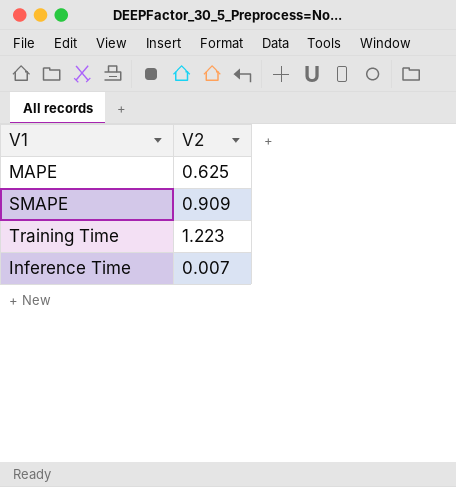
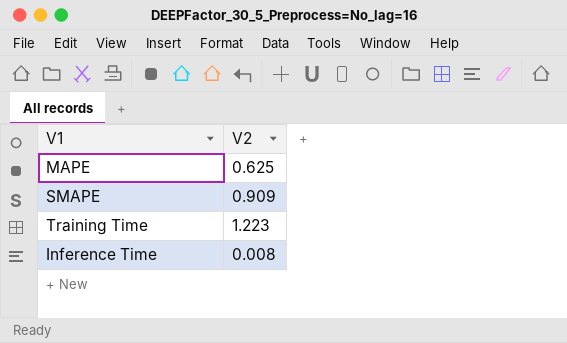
Inference Time | V2: 0.007 -> 0.008

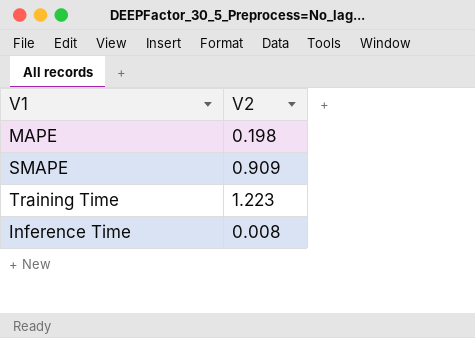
MAPE | V2: 0.625 -> 0.198

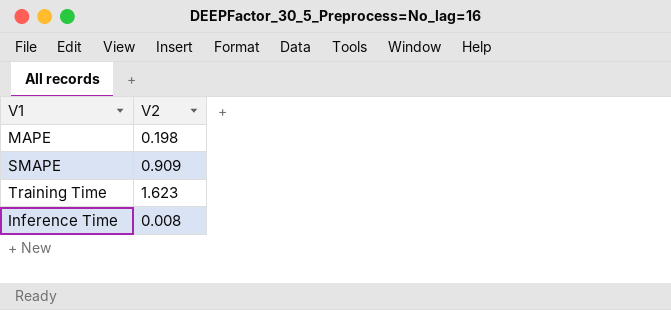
Training Time | V2: 1.223 -> 1.623

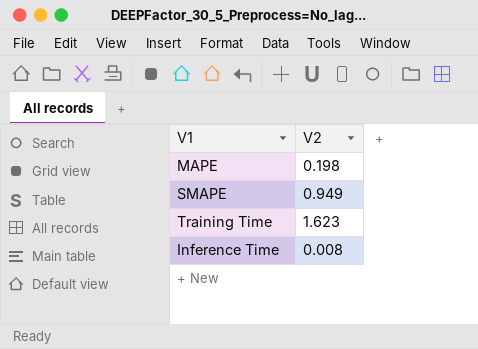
SMAPE | V2: 0.909 -> 0.949

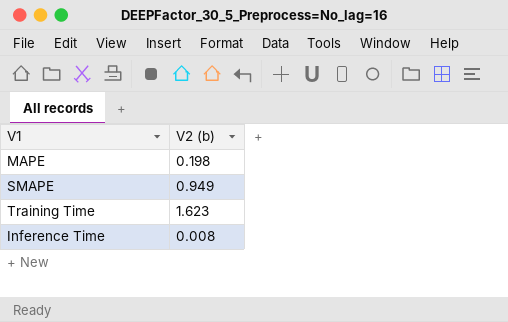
column name: V2 -> V2 (b)

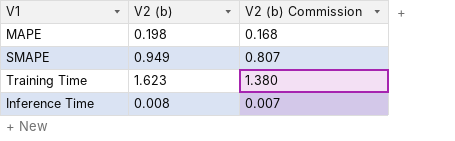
column V2 (b) Commission | formula: none -> [V2 (b)] * 0.85

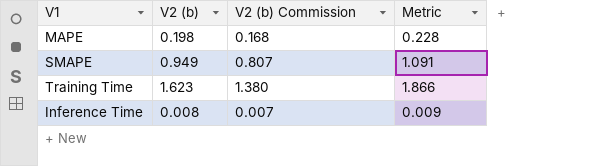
column Metric | formula: none -> [V2 (b)] * 1.15

